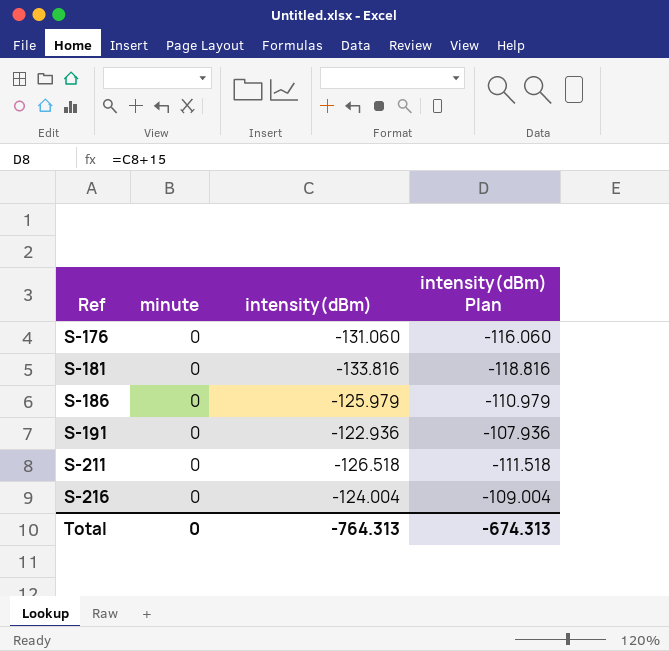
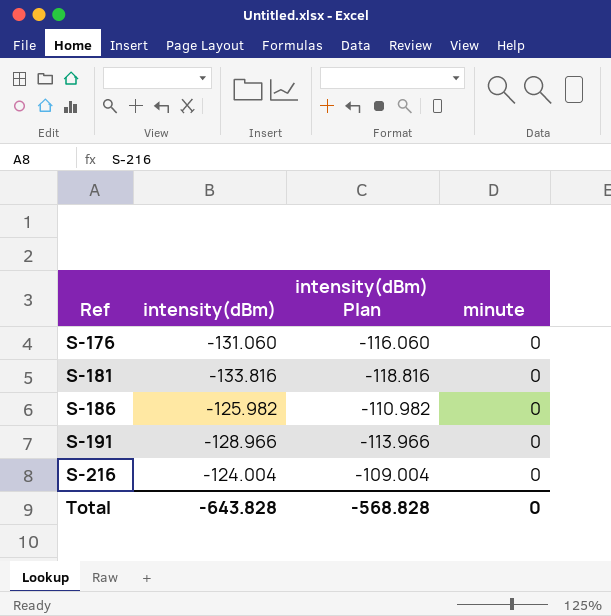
column minute | position: 2 -> 4
row S-211: 0 | -126.518 | -111.518 -> none
S-186 | intensity(dBm): -125.979 -> -125.982
S-186 | intensity(dBm) Plan: -110.979 -> -110.982
S-191 | intensity(dBm): -122.936 -> -128.966
S-191 | intensity(dBm) Plan: -107.936 -> -113.966
Total | intensity(dBm): -764.313 -> -643.828
Total | intensity(dBm) Plan: -674.313 -> -568.828

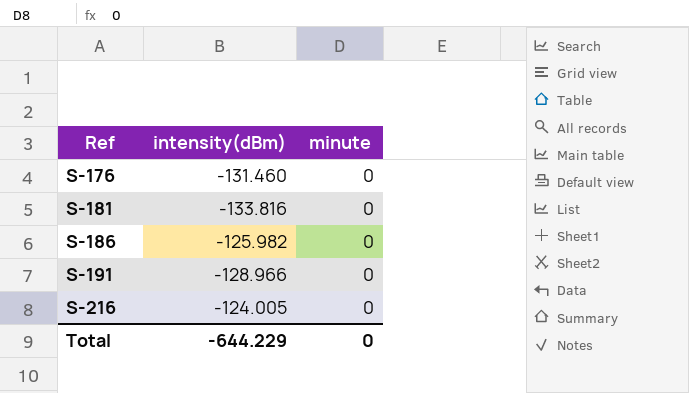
column intensity(dBm) Plan | formula: [intensity(dBm)] + 15 -> none
S-176 | intensity(dBm): -131.060 -> -131.460
S-216 | intensity(dBm): -124.004 -> -124.005
Total | intensity(dBm): -643.828 -> -644.229

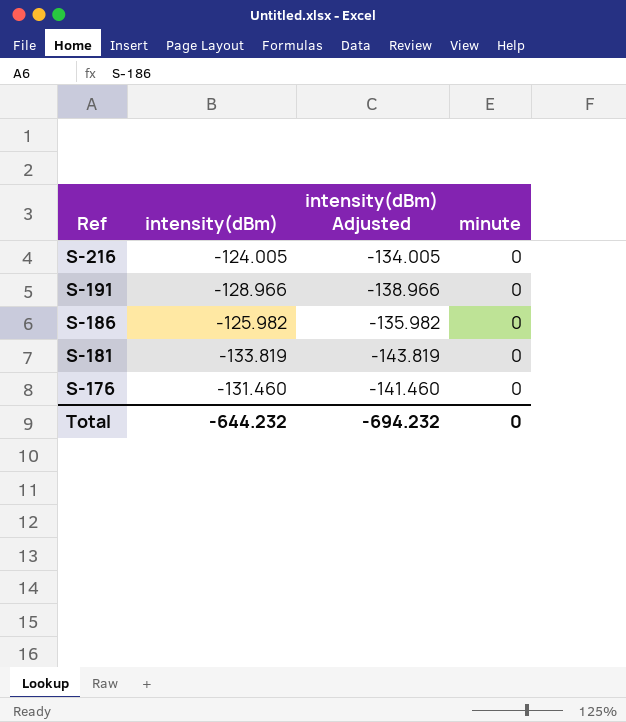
row order: Ref ascending -> Ref descending
column intensity(dBm) Adjusted | formula: none -> [intensity(dBm)] - 10
S-181 | intensity(dBm): -133.816 -> -133.819
Total | intensity(dBm): -644.229 -> -644.232

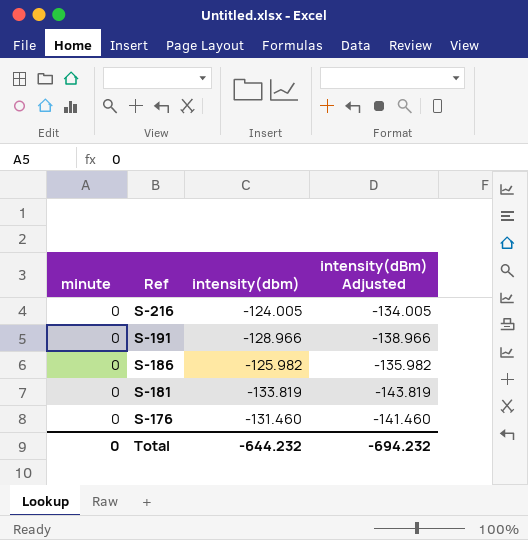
column minute | position: 4 -> 1
column name: intensity(dBm) -> intensity(dbm)

